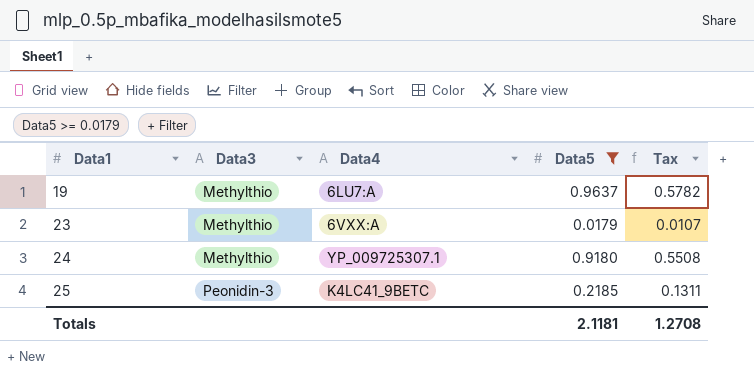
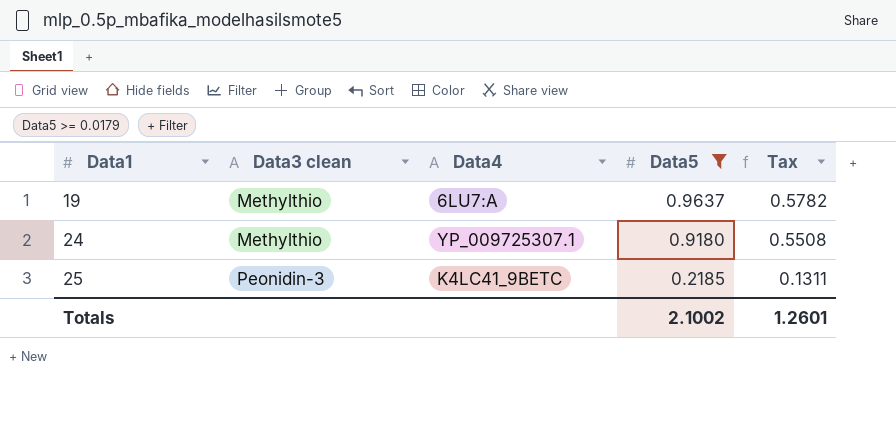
column name: Data3 -> Data3 clean
row 23: Methylthio | 6VXX:A | 0.0179 | 0.0107 -> none
Totals | Data5: 2.1181 -> 2.1002
Totals | Tax: 1.2708 -> 1.2601

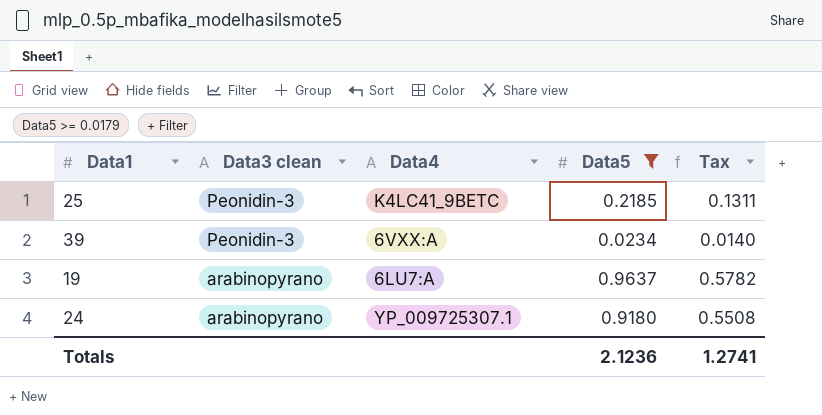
row order: Data1 ascending -> Data3 clean descending
row 39: none -> Peonidin-3 | 6VXX:A | 0.0234 | 0.0140
19 | Data3 clean: Methylthio -> arabinopyrano
24 | Data3 clean: Methylthio -> arabinopyrano
Totals | Data5: 2.1002 -> 2.1236
Totals | Tax: 1.2601 -> 1.2741

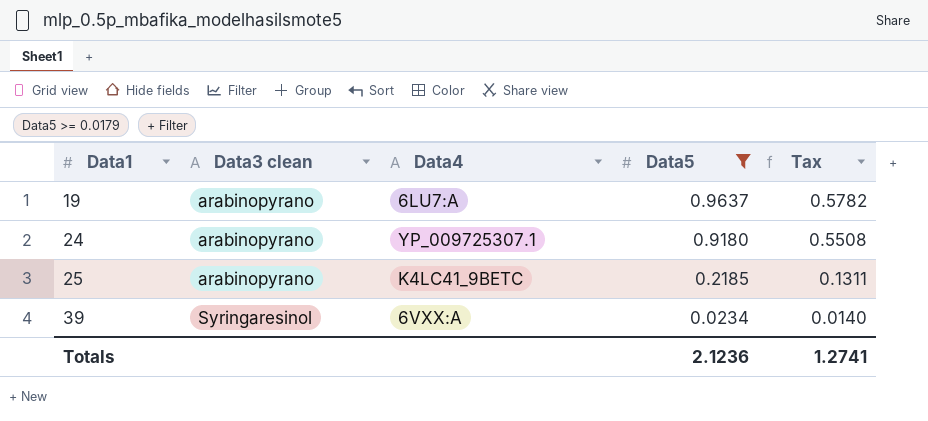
row order: Data3 clean descending -> Data1 ascending
25 | Data3 clean: Peonidin-3 -> arabinopyrano
39 | Data3 clean: Peonidin-3 -> Syringaresinol

